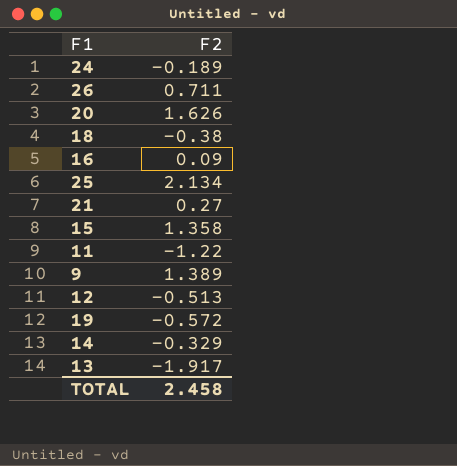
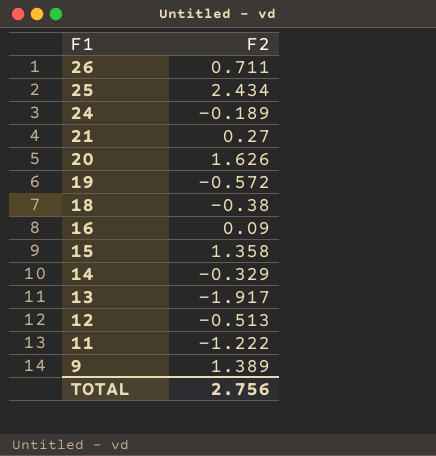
row order: none -> F1 descending
25 | F2: 2.134 -> 2.434
11 | F2: -1.22 -> -1.222
TOTAL | F2: 2.458 -> 2.756

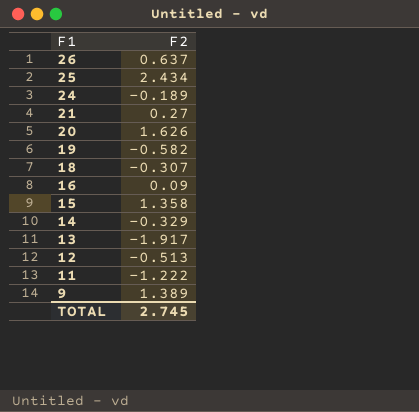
26 | F2: 0.711 -> 0.637
19 | F2: -0.572 -> -0.582
18 | F2: -0.38 -> -0.307
TOTAL | F2: 2.756 -> 2.745

